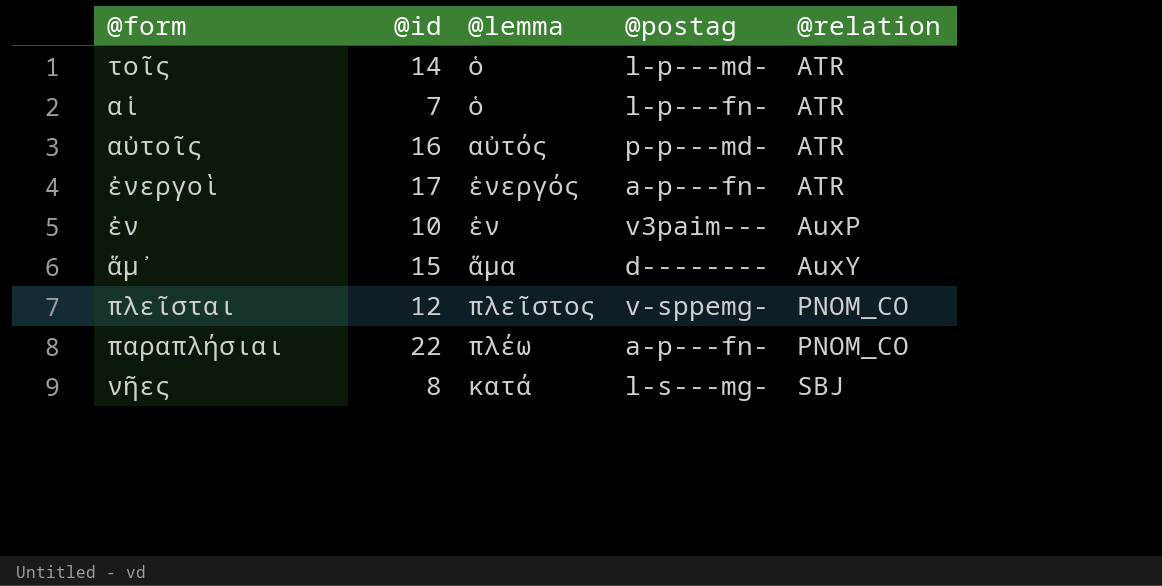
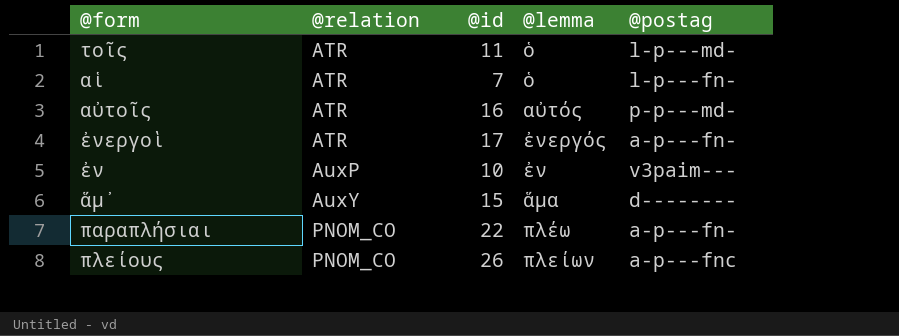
column @relation | position: 5 -> 2
row πλεῖσται: 12 | πλεῖστος | v-sppemg- | PNOM_CO -> none
row νῆες: 8 | κατά | l-s---mg- | SBJ -> none
τοῖς | @id: 14 -> 11
row πλείους: none -> PNOM_CO | 26 | πλείων | a-p---fnc

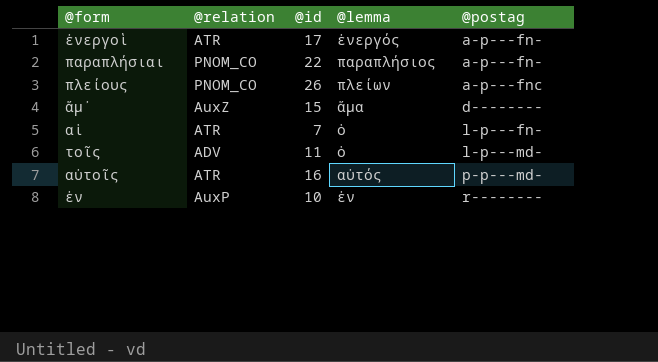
row order: @relation ascending -> @postag ascending
παραπλήσιαι | @lemma: πλέω -> παραπλήσιος
ἅμ᾽ | @relation: AuxY -> AuxZ
τοῖς | @relation: ATR -> ADV
ἐν | @postag: v3paim--- -> r--------

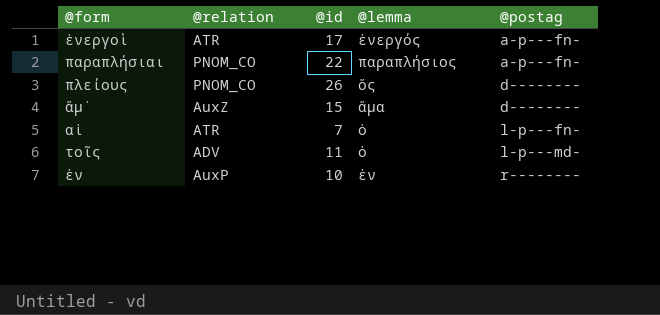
row αὐτοῖς: ATR | 16 | αὐτός | p-p---md- -> none
πλείους | @lemma: πλείων -> ὅς
πλείους | @postag: a-p---fnc -> d--------

